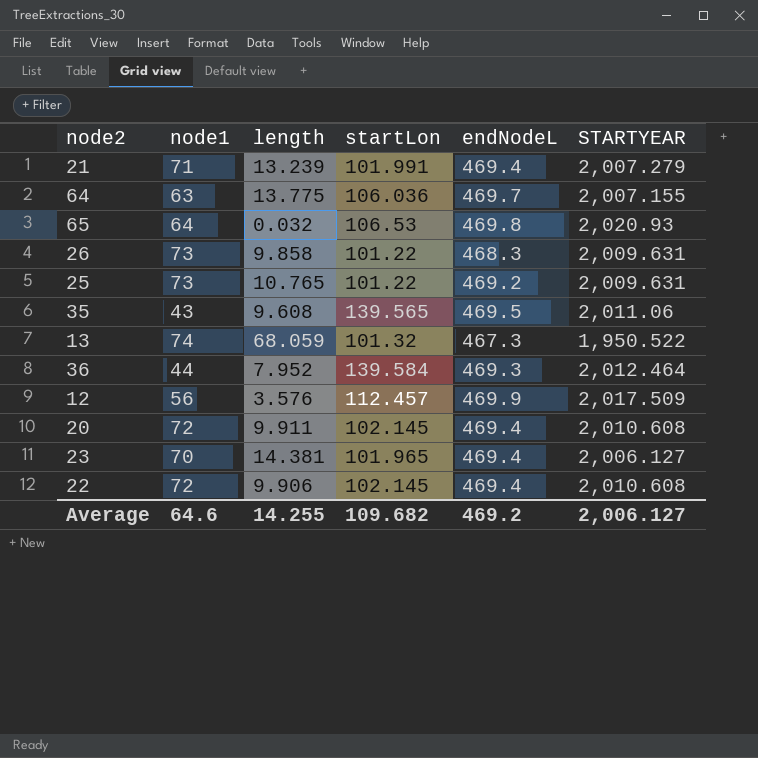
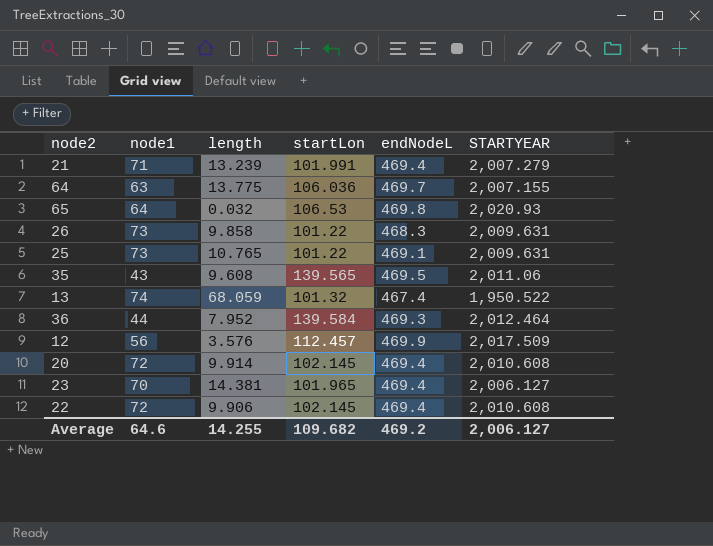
25 | endNodeL: 469.2 -> 469.1
13 | endNodeL: 467.3 -> 467.4
20 | length: 9.911 -> 9.914

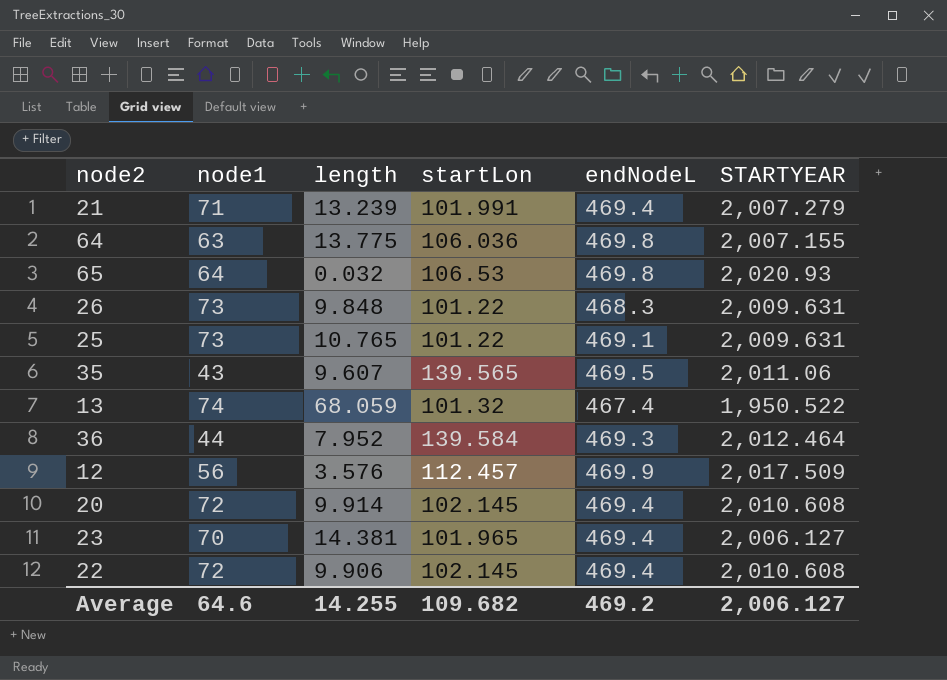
64 | endNodeL: 469.7 -> 469.8
26 | length: 9.858 -> 9.848
35 | length: 9.608 -> 9.607

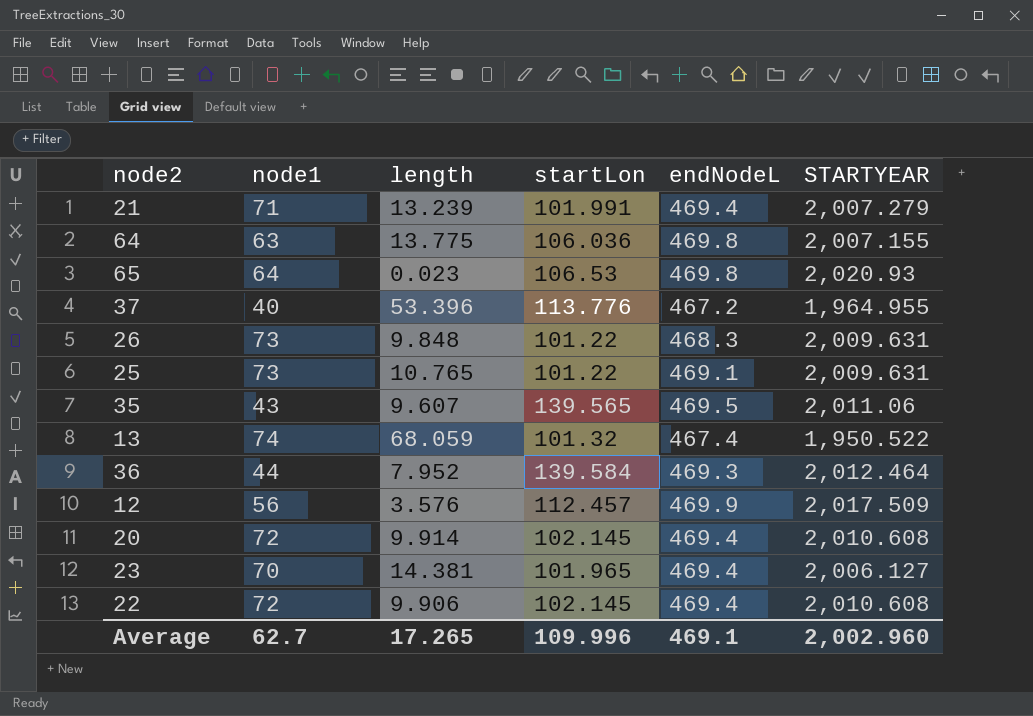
65 | length: 0.032 -> 0.023
row 37: none -> 40 | 53.396 | 113.776 | 467.2 | 1,964.955
Average | node1: 64.6 -> 62.7
Average | length: 14.255 -> 17.265
Average | startLon: 109.682 -> 109.996
Average | endNodeL: 469.2 -> 469.1
Average | STARTYEAR: 2,006.127 -> 2,002.960

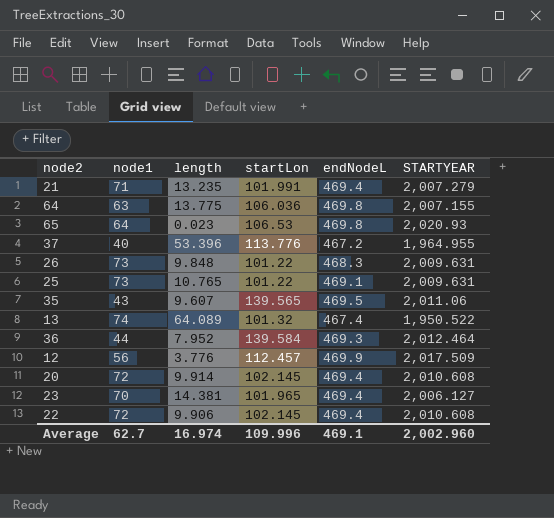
21 | length: 13.239 -> 13.235
13 | length: 68.059 -> 64.089
12 | length: 3.576 -> 3.776
Average | length: 17.265 -> 16.974

